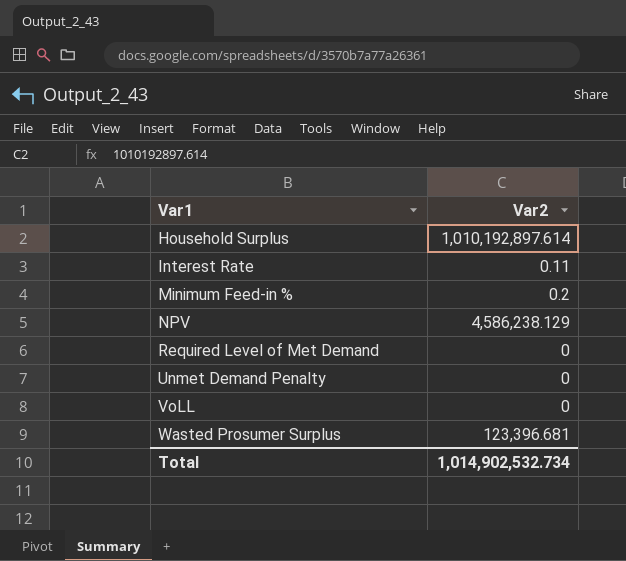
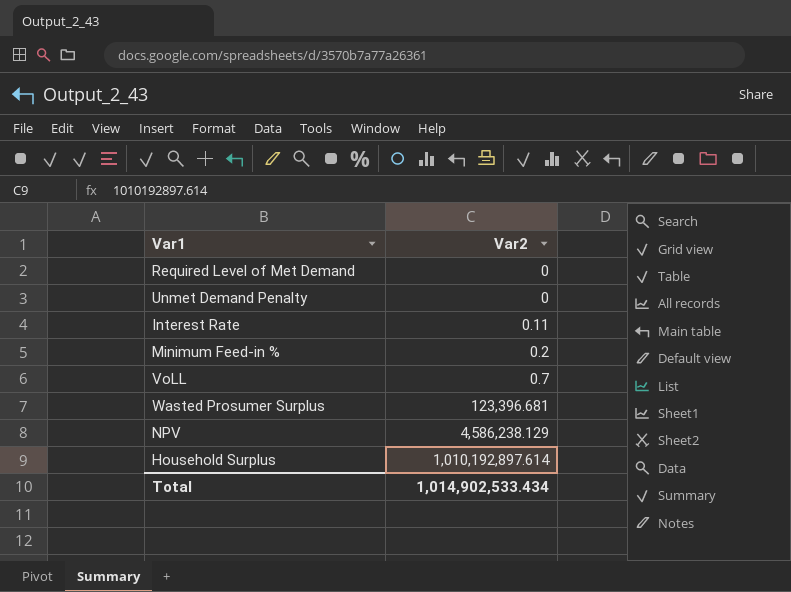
row order: Var1 ascending -> Var2 ascending
VoLL | Var2: 0 -> 0.7
Total | Var2: 1,014,902,532.734 -> 1,014,902,533.434

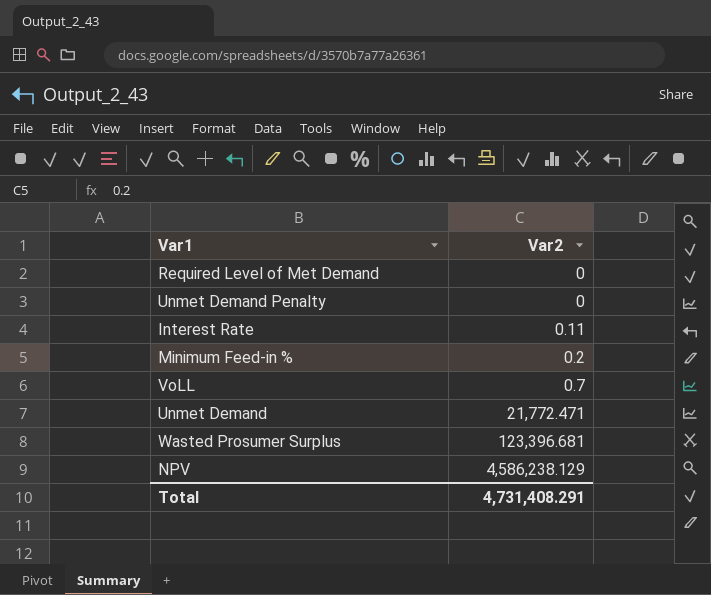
row Household Surplus: 1,010,192,897.614 -> none
row Unmet Demand: none -> 21,772.471
Total | Var2: 1,014,902,533.434 -> 4,731,408.291

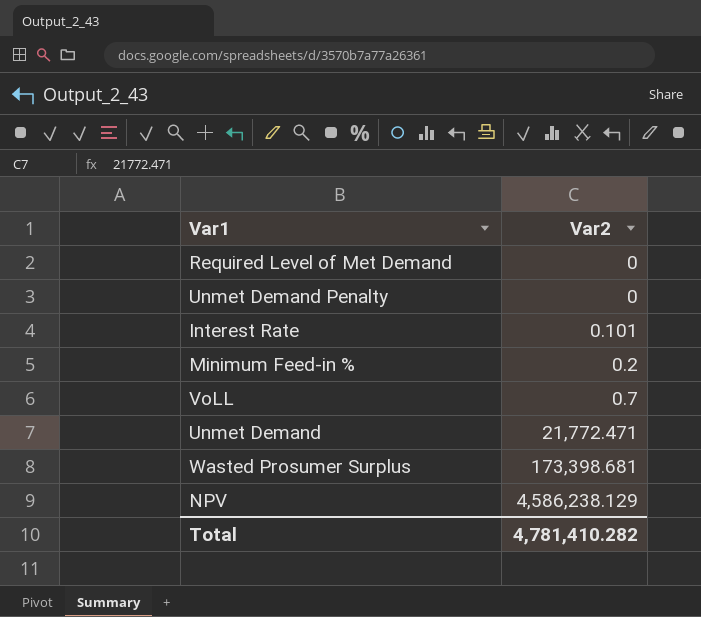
Interest Rate | Var2: 0.11 -> 0.101
Wasted Prosumer Surplus | Var2: 123,396.681 -> 173,398.681
Total | Var2: 4,731,408.291 -> 4,781,410.282

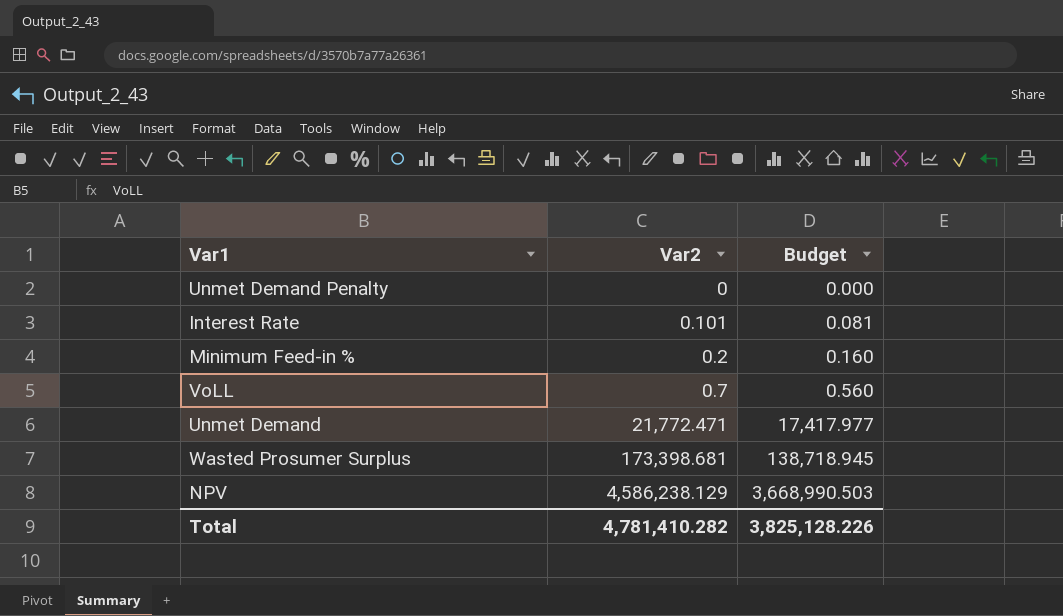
column Budget | formula: none -> [Var2] * 0.8
row Required Level of Met Demand: 0 -> none

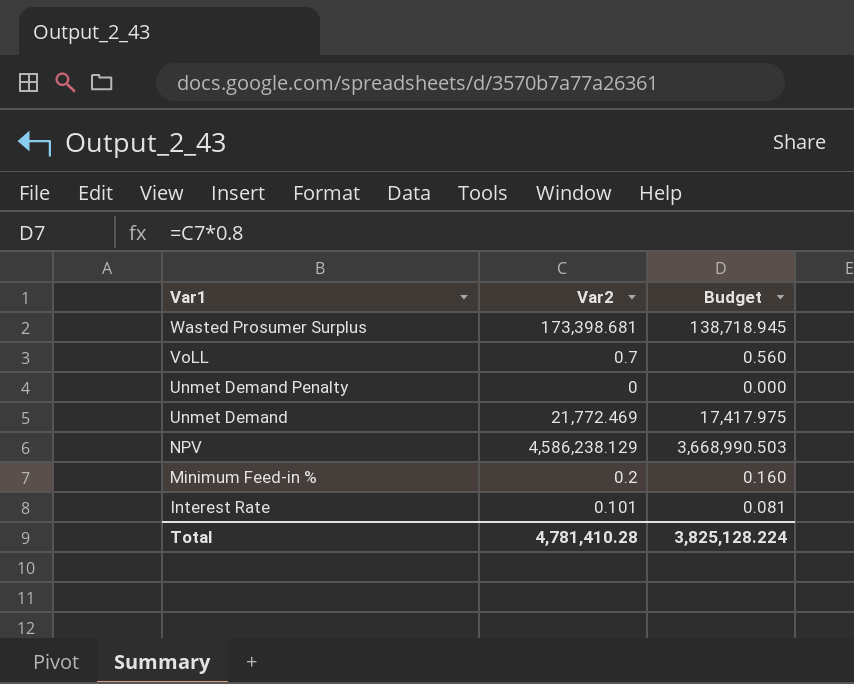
row order: Var2 ascending -> Var1 descending
Unmet Demand | Var2: 21,772.471 -> 21,772.469
Unmet Demand | Budget: 17,417.977 -> 17,417.975
Total | Var2: 4,781,410.282 -> 4,781,410.28
Total | Budget: 3,825,128.226 -> 3,825,128.224

